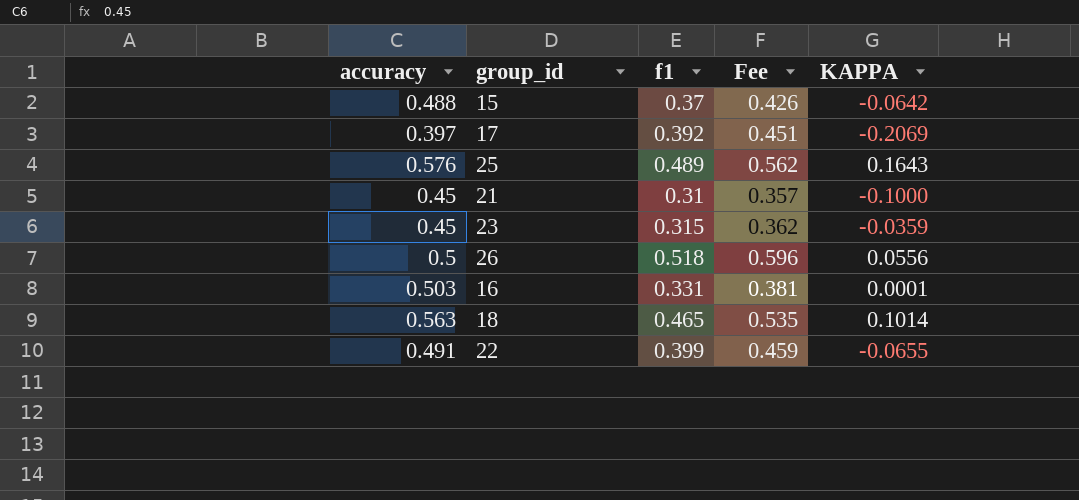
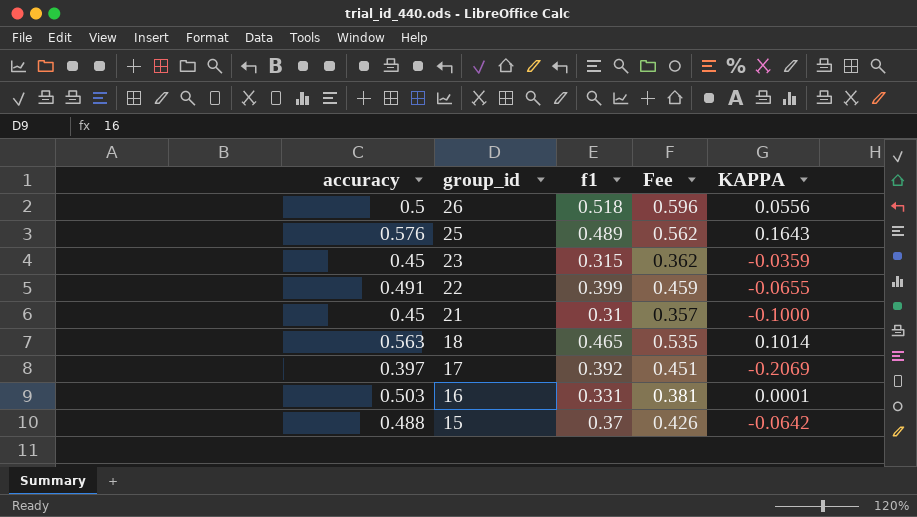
row order: none -> group_id descending

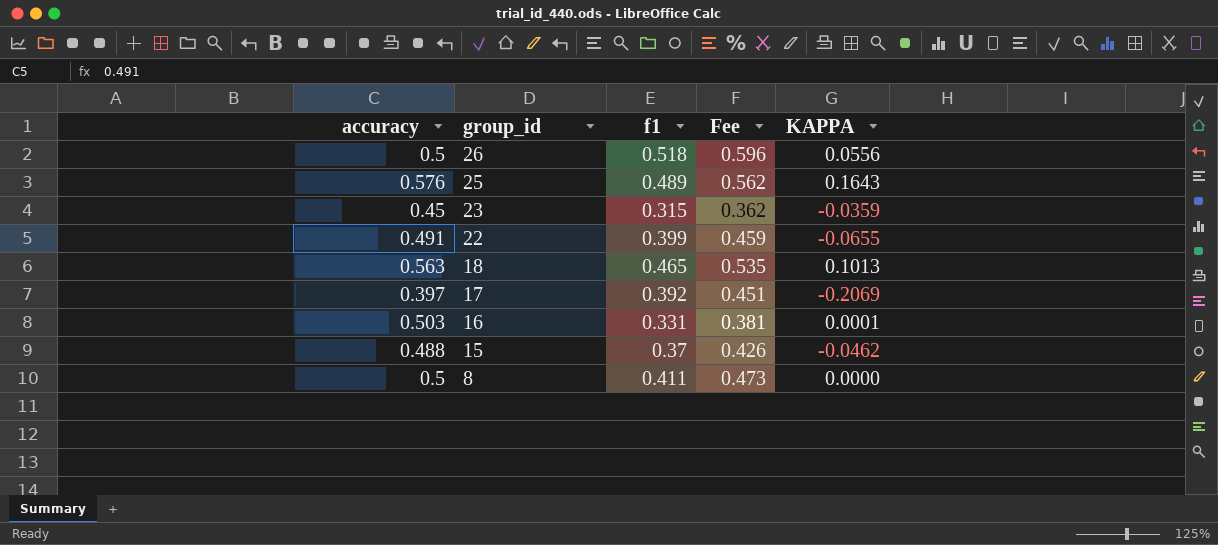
row 21: 0.45 | 0.31 | 0.357 | -0.1000 -> none
18 | KAPPA: 0.1014 -> 0.1013
15 | KAPPA: -0.0642 -> -0.0462
row 8: none -> 0.5 | 0.411 | 0.473 | 0.0000

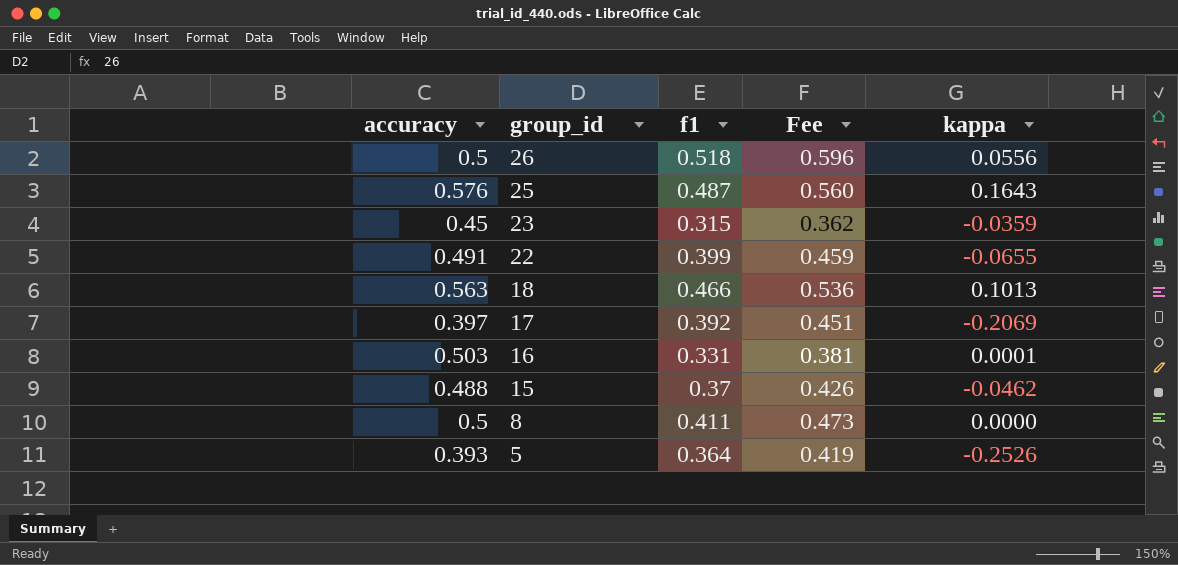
column name: KAPPA -> kappa
25 | f1: 0.489 -> 0.487
25 | Fee: 0.562 -> 0.560
18 | f1: 0.465 -> 0.466
18 | Fee: 0.535 -> 0.536
row 5: none -> 0.393 | 0.364 | 0.419 | -0.2526

